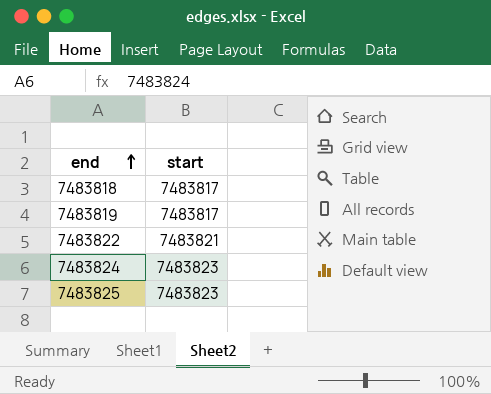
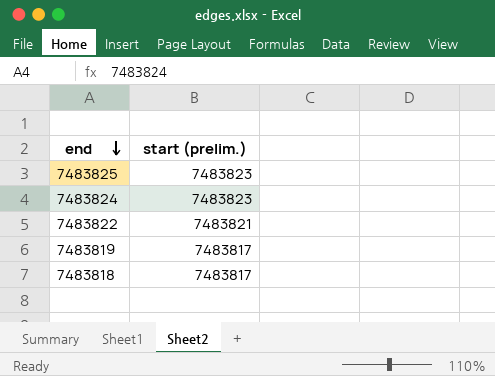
row order: end ascending -> end descending
column name: start -> start (prelim.)

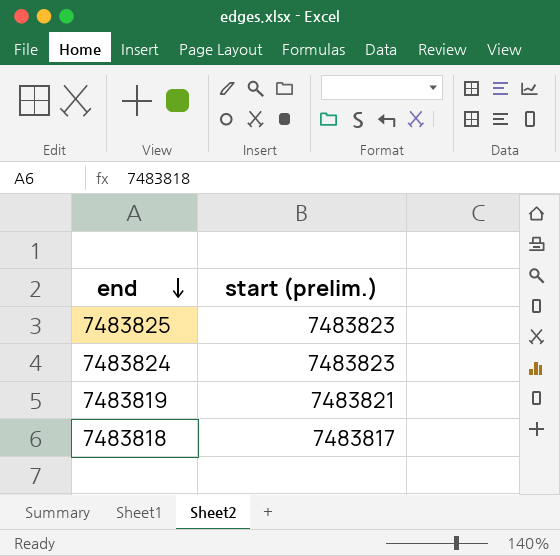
row 7483822: 7483821 -> none
7483819 | start (prelim.): 7483817 -> 7483821

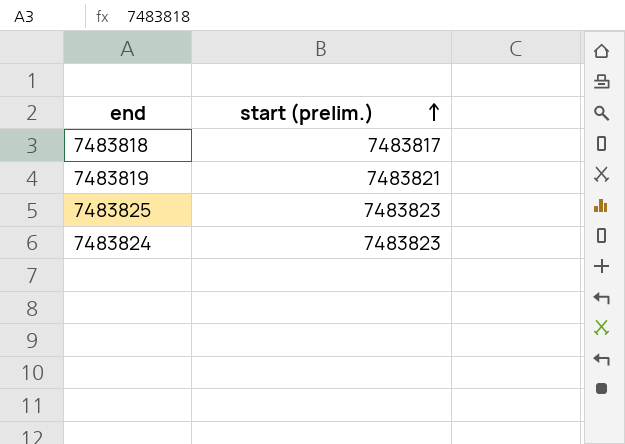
row order: end descending -> start (prelim.) ascending

